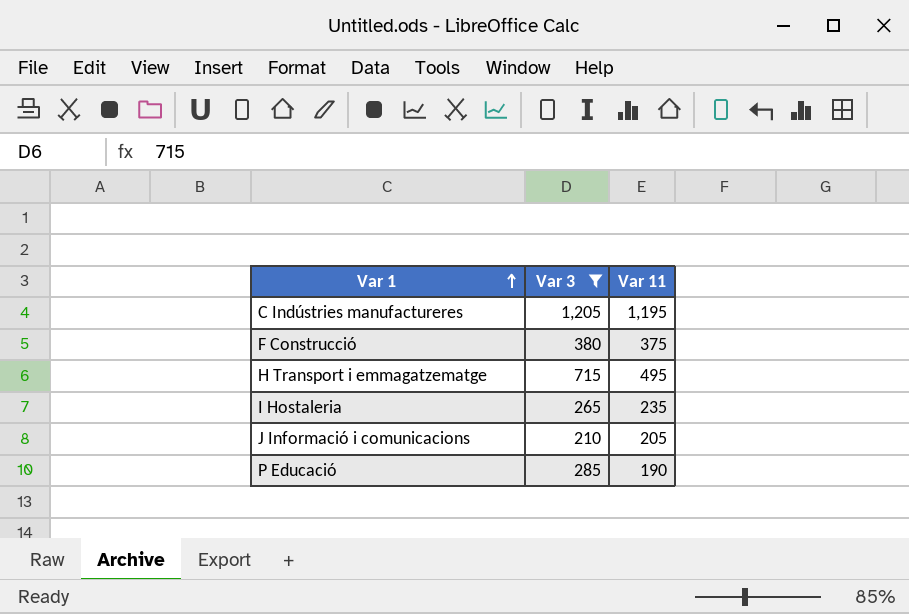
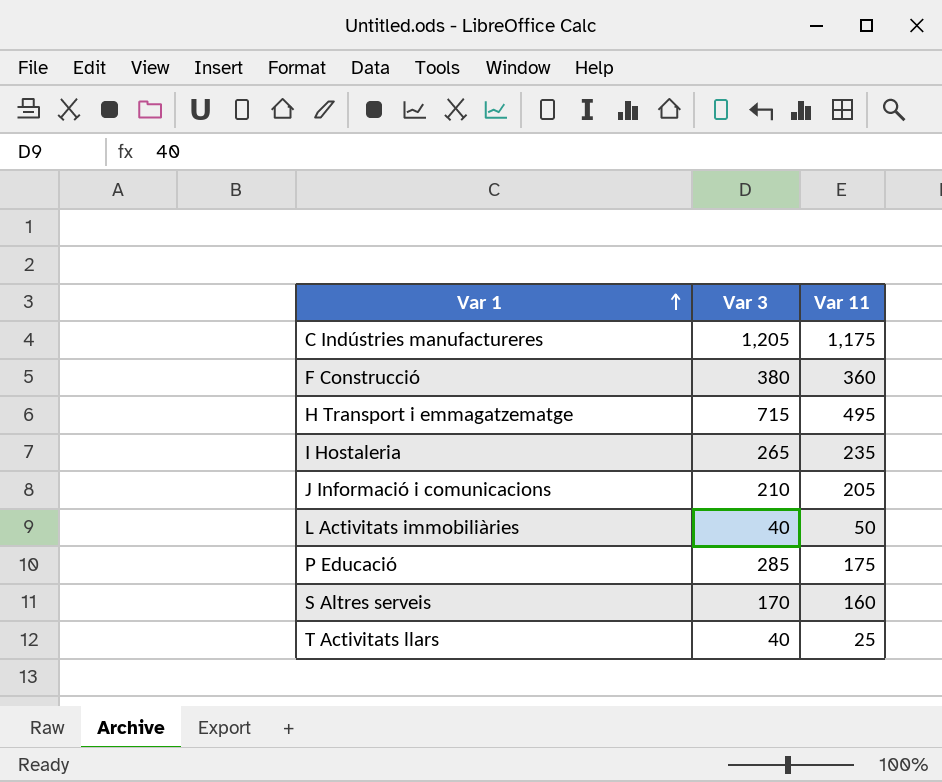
filter: Var 3 >= 210 -> none
C Indústries manufactureres | Var 11: 1,195 -> 1,175
F Construcció | Var 11: 375 -> 360
P Educació | Var 11: 190 -> 175

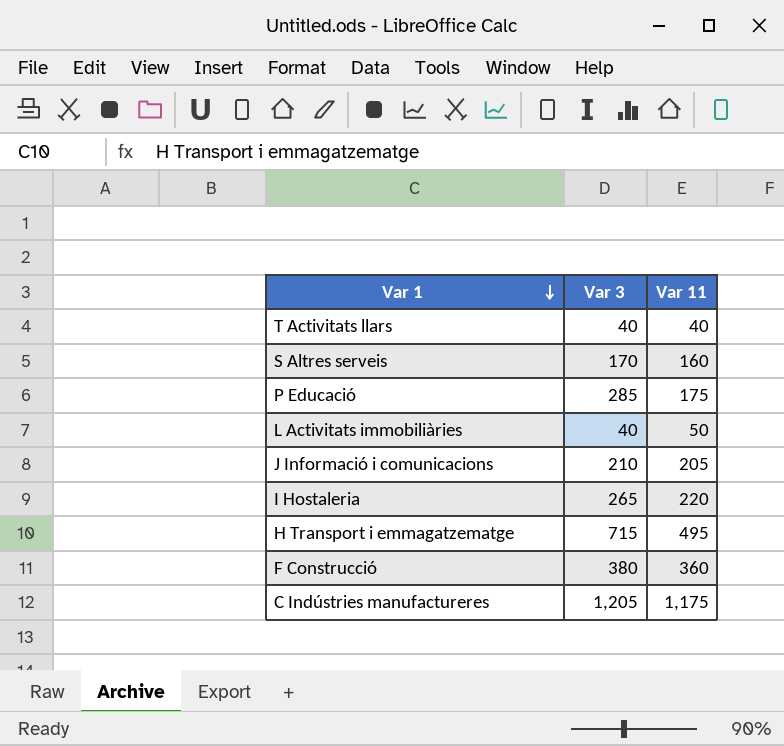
row order: Var 1 ascending -> Var 1 descending
T Activitats llars | Var 11: 25 -> 40
I Hostaleria | Var 11: 235 -> 220

